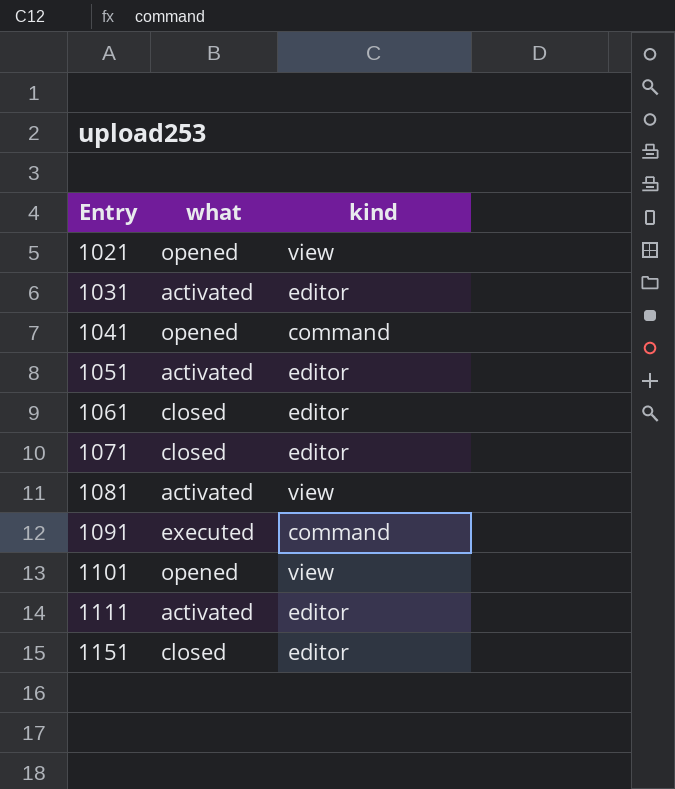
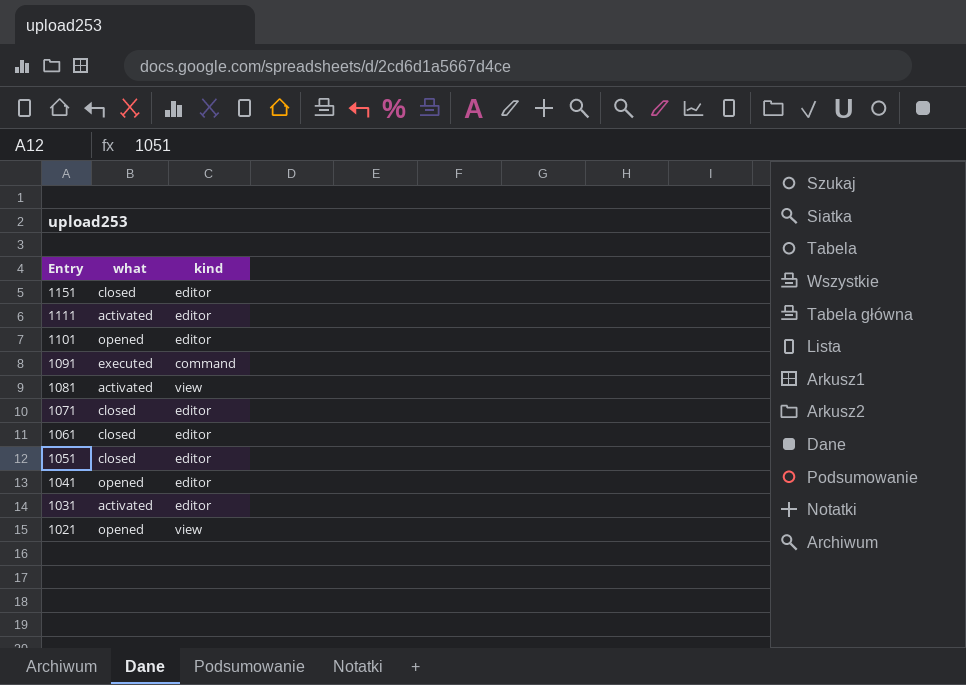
row order: Entry ascending -> Entry descending
1101 | kind: view -> editor
1051 | what: activated -> closed
1041 | kind: command -> editor

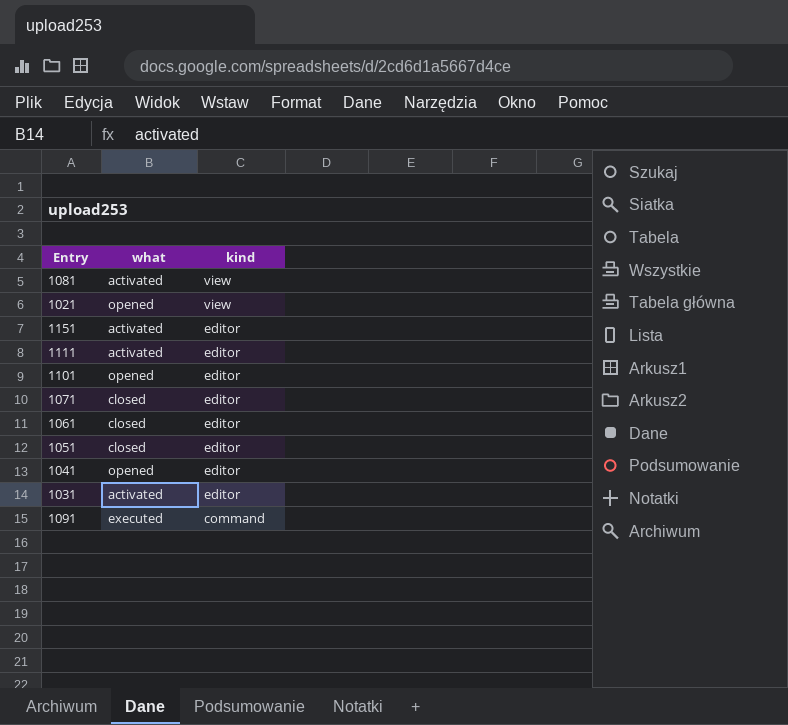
row order: Entry descending -> kind descending
1151 | what: closed -> activated

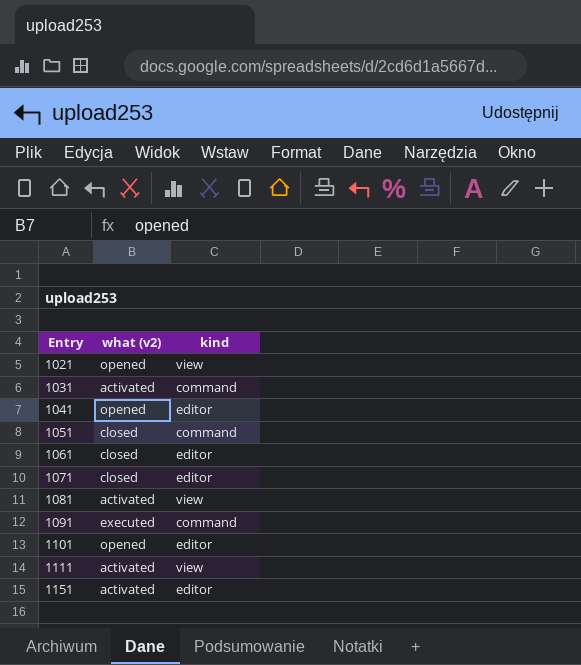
row order: kind descending -> Entry ascending
column name: what -> what (v2)
1031 | kind: editor -> command
1051 | kind: editor -> command
1111 | kind: editor -> view

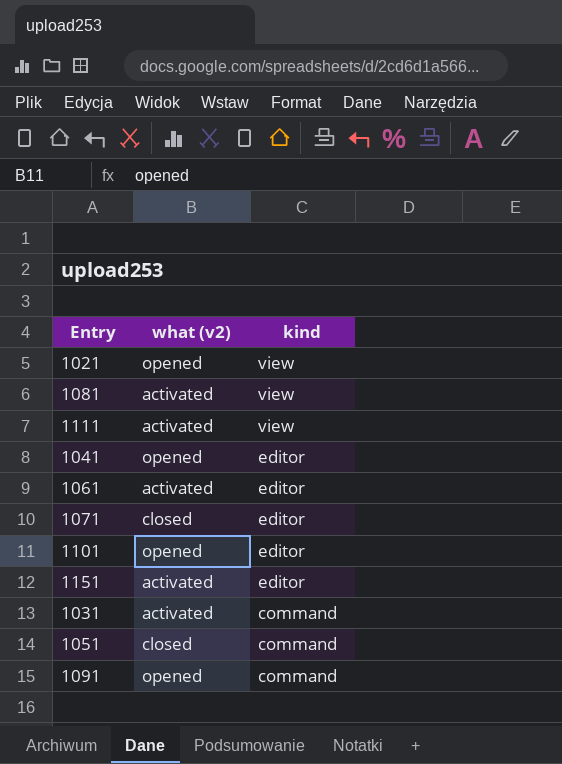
row order: Entry ascending -> kind descending
1061 | what (v2): closed -> activated
1091 | what (v2): executed -> opened

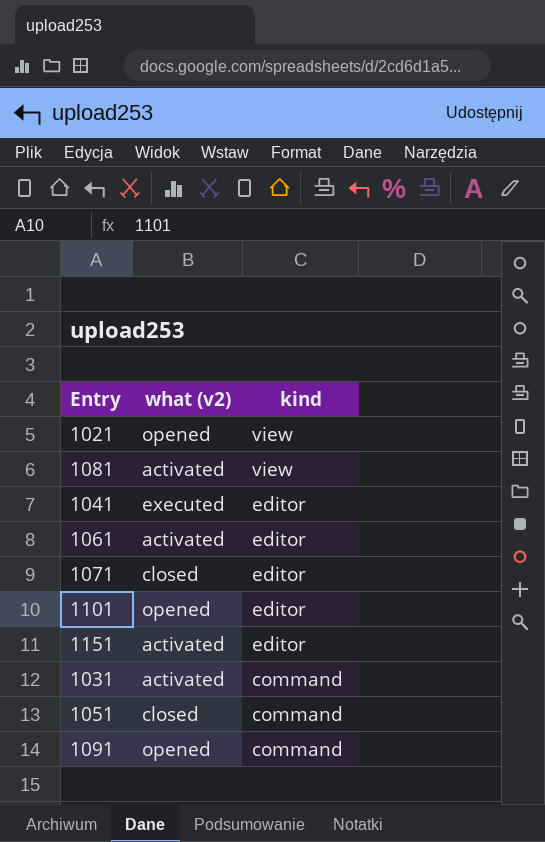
row 1111: activated | view -> none
1041 | what (v2): opened -> executed

